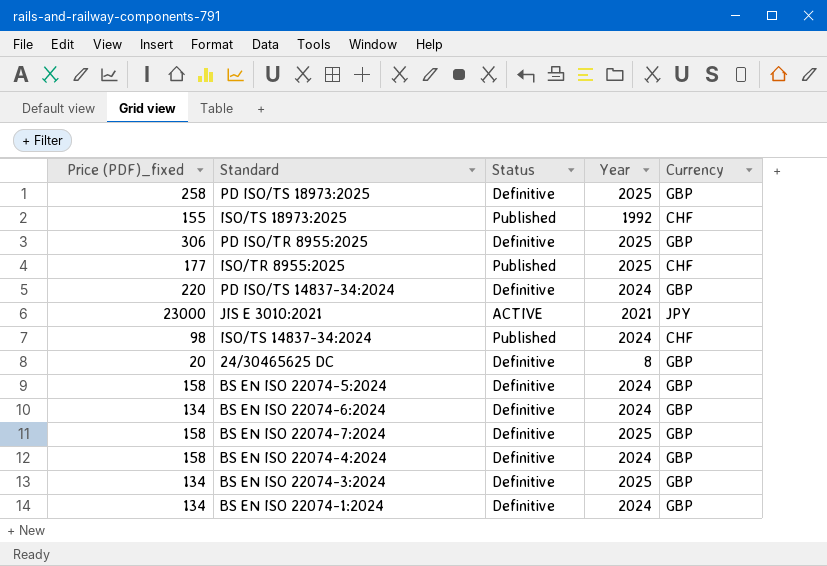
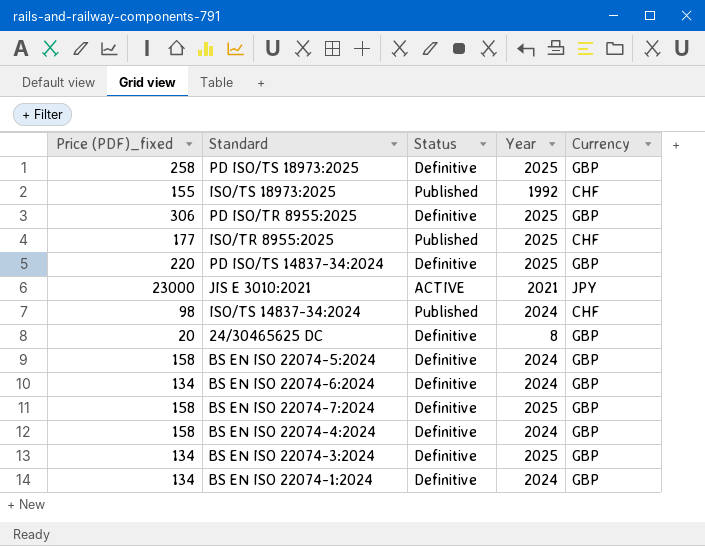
PD ISO/TS 14837-34:2024 | Year: 2024 -> 2025

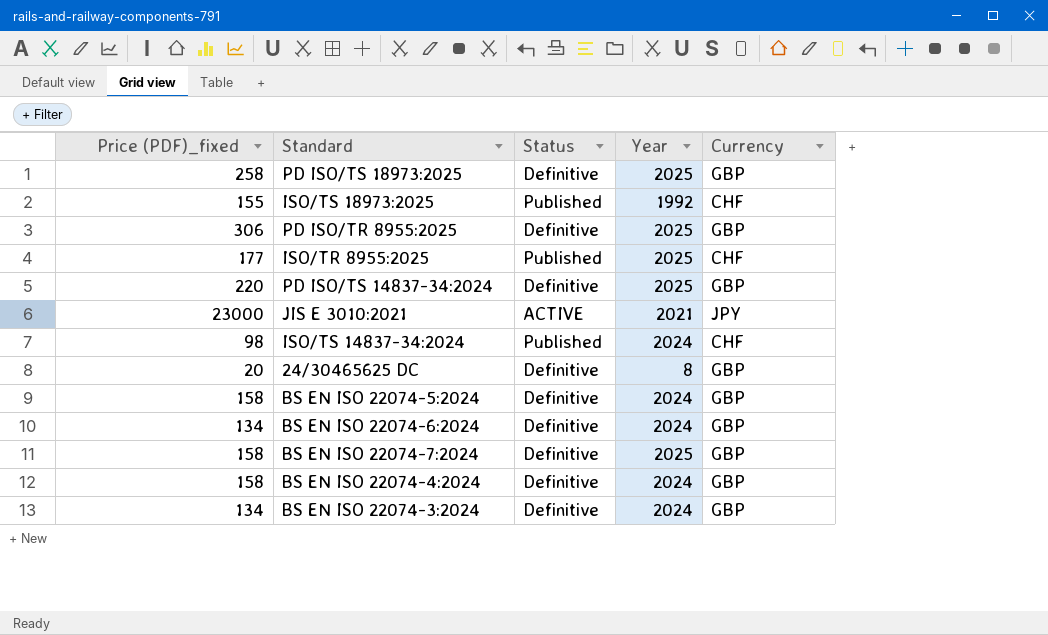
row BS EN ISO 22074-1:2024: 134 | Definitive | 2024 | GBP -> none
BS EN ISO 22074-3:2024 | Year: 2025 -> 2024

